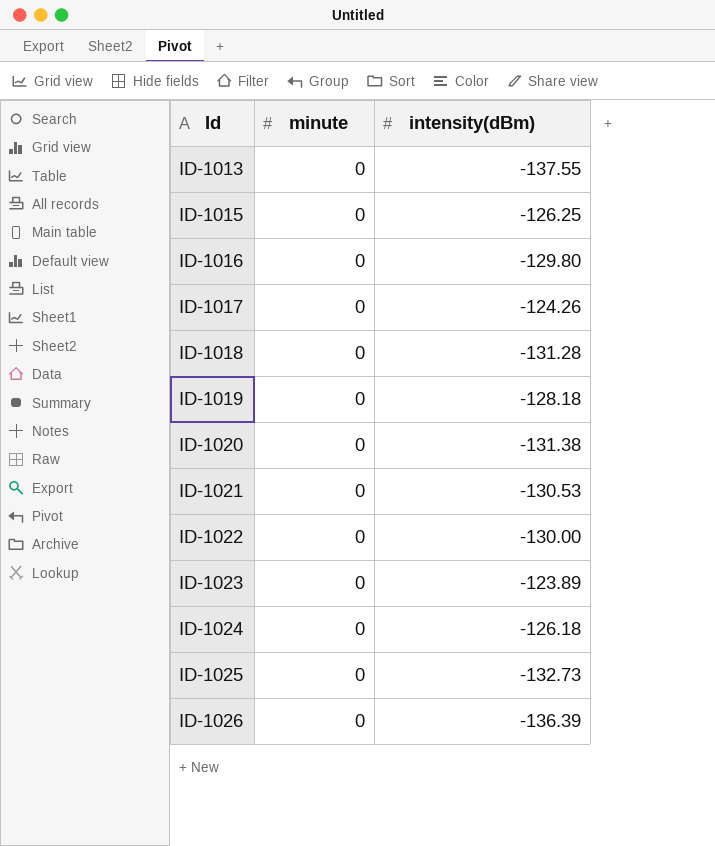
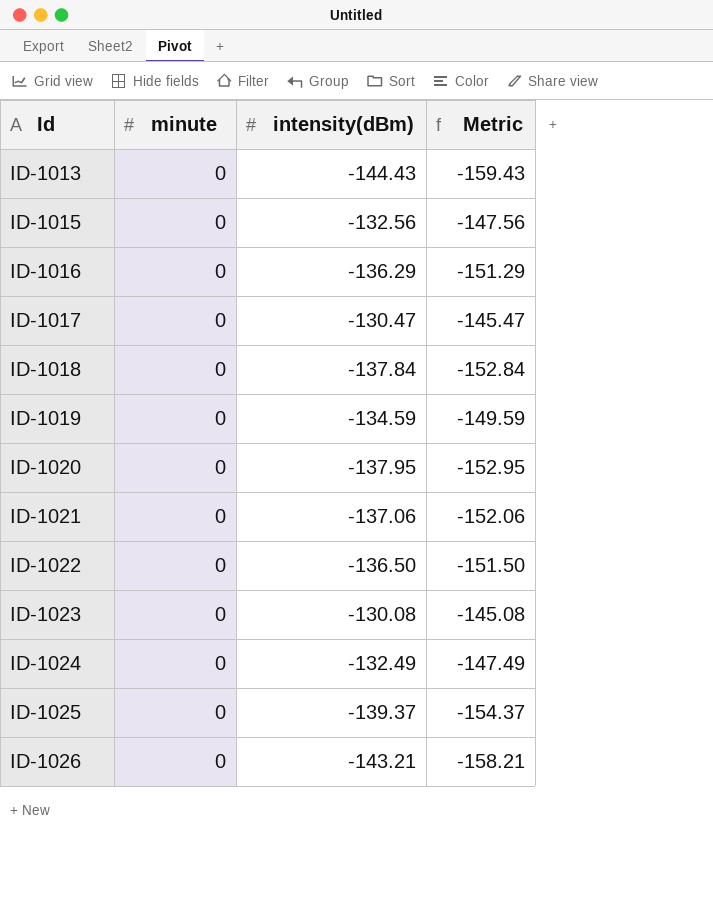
column Metric | formula: none -> [intensity(dBm)] - 15
ID-1013 | intensity(dBm): -137.55 -> -144.43
ID-1015 | intensity(dBm): -126.25 -> -132.56
ID-1016 | intensity(dBm): -129.80 -> -136.29
ID-1017 | intensity(dBm): -124.26 -> -130.47
ID-1018 | intensity(dBm): -131.28 -> -137.84
ID-1019 | intensity(dBm): -128.18 -> -134.59
ID-1020 | intensity(dBm): -131.38 -> -137.95
ID-1021 | intensity(dBm): -130.53 -> -137.06
ID-1022 | intensity(dBm): -130.00 -> -136.50
ID-1023 | intensity(dBm): -123.89 -> -130.08
ID-1024 | intensity(dBm): -126.18 -> -132.49
ID-1025 | intensity(dBm): -132.73 -> -139.37
ID-1026 | intensity(dBm): -136.39 -> -143.21

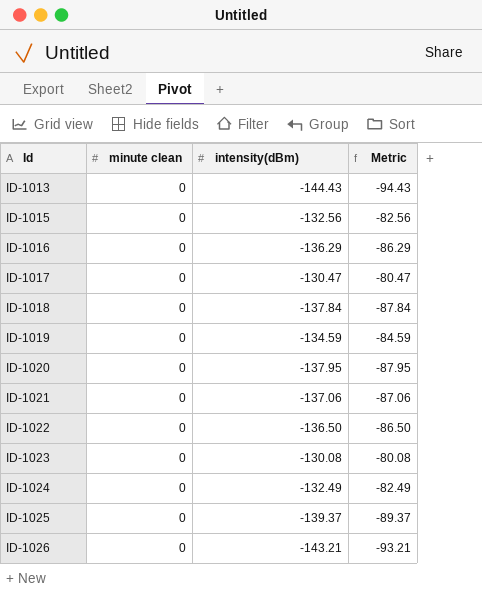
column name: minute -> minute clean
column Metric | formula: [intensity(dBm)] - 15 -> [intensity(dBm)] + 50

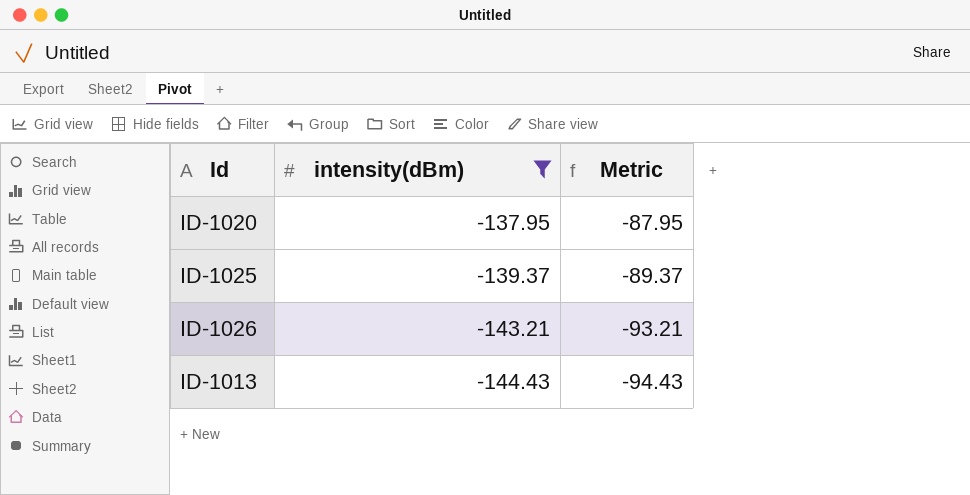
filter: none -> intensity(dBm) <= -137.95
row order: Id ascending -> intensity(dBm) descending
column minute clean | position: 2 -> none

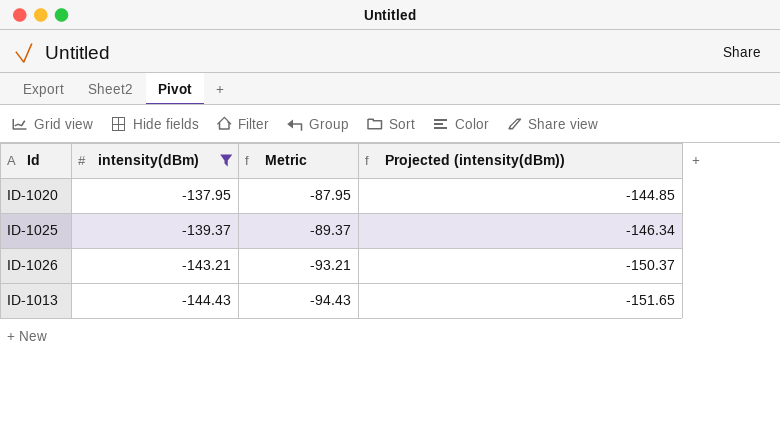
column Projected (intensity(dBm)) | formula: none -> [intensity(dBm)] * 1.05

